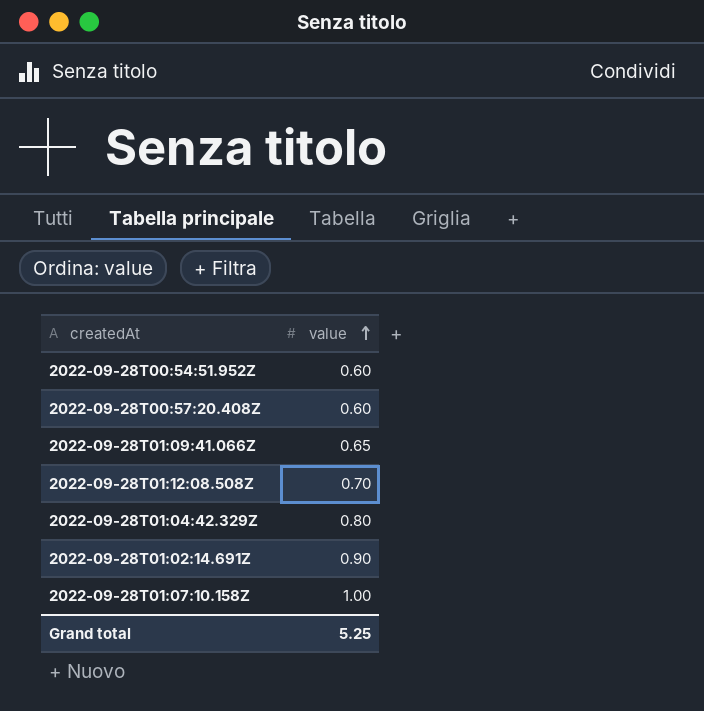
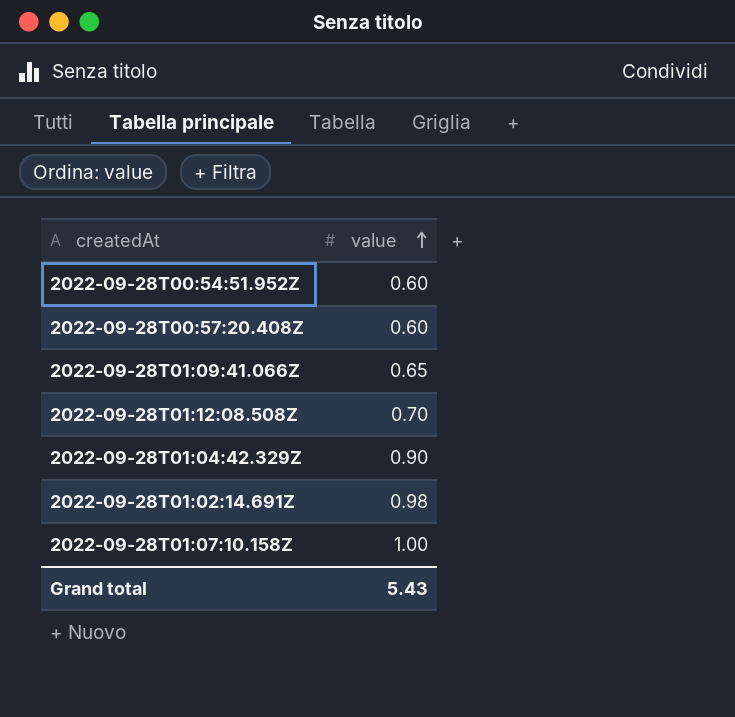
2022-09-28T01:04:42.329Z | value: 0.80 -> 0.90
2022-09-28T01:02:14.691Z | value: 0.90 -> 0.98
Grand total | value: 5.25 -> 5.43

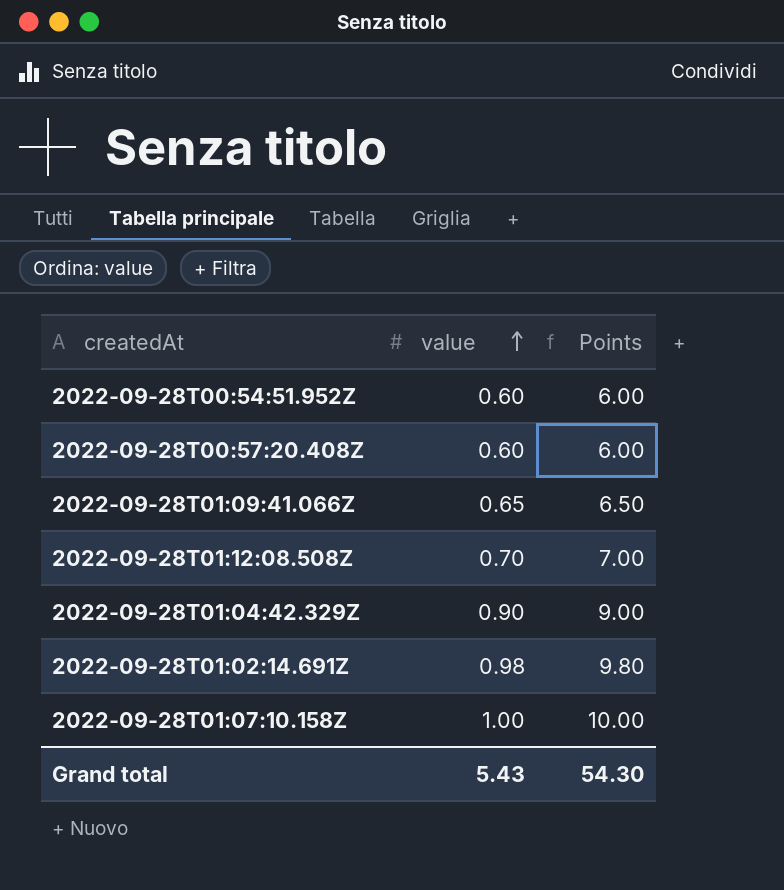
column Points | formula: none -> [value] * 10

